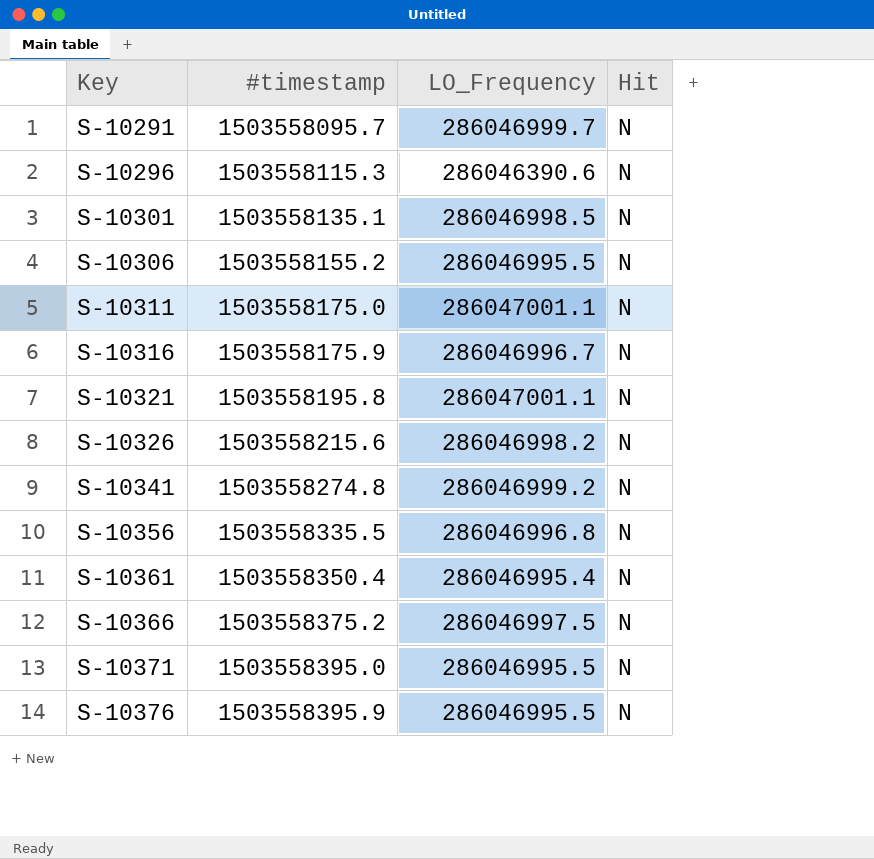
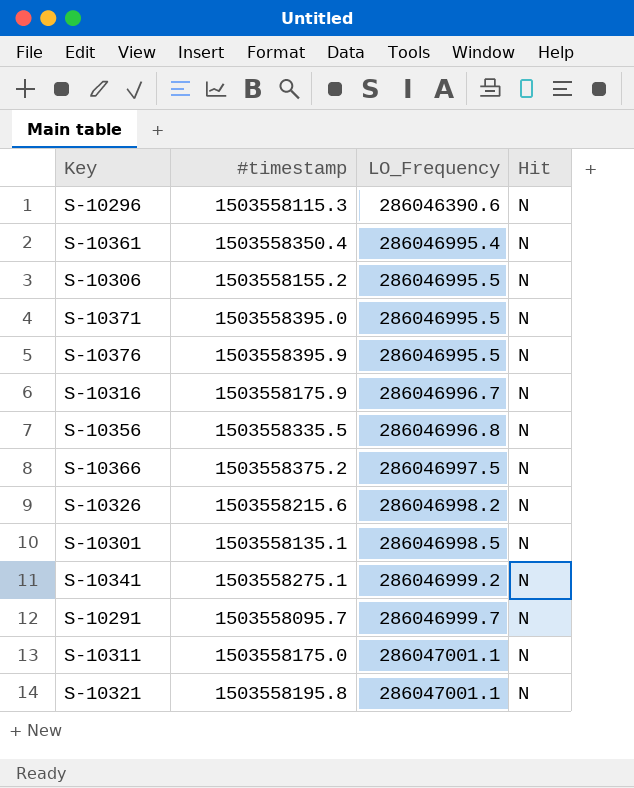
row order: Key ascending -> LO_Frequency ascending
S-10341 | #timestamp: 1503558274.8 -> 1503558275.1

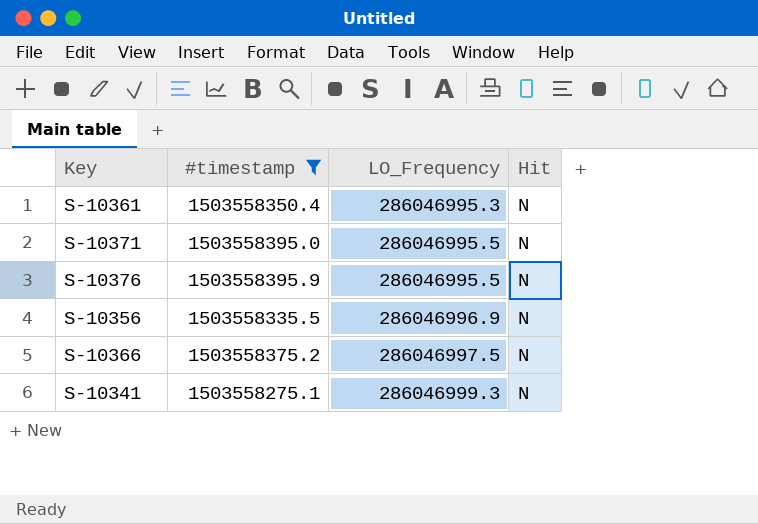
filter: none -> #timestamp >= 1503558275.1
S-10361 | LO_Frequency: 286046995.4 -> 286046995.3
S-10356 | LO_Frequency: 286046996.8 -> 286046996.9
S-10341 | LO_Frequency: 286046999.2 -> 286046999.3

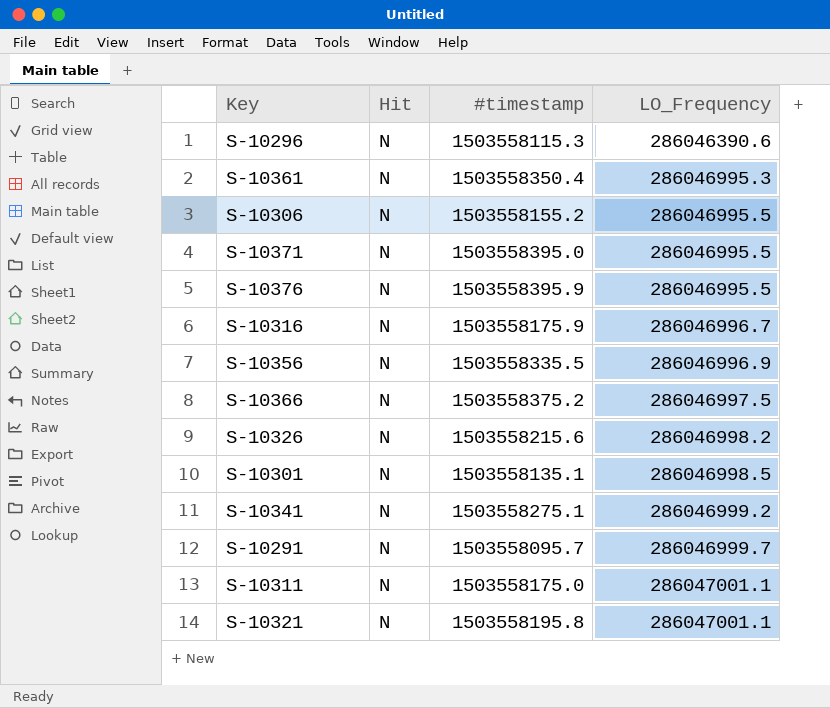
filter: #timestamp >= 1503558275.1 -> none
column Hit | position: 4 -> 2
S-10341 | LO_Frequency: 286046999.3 -> 286046999.2

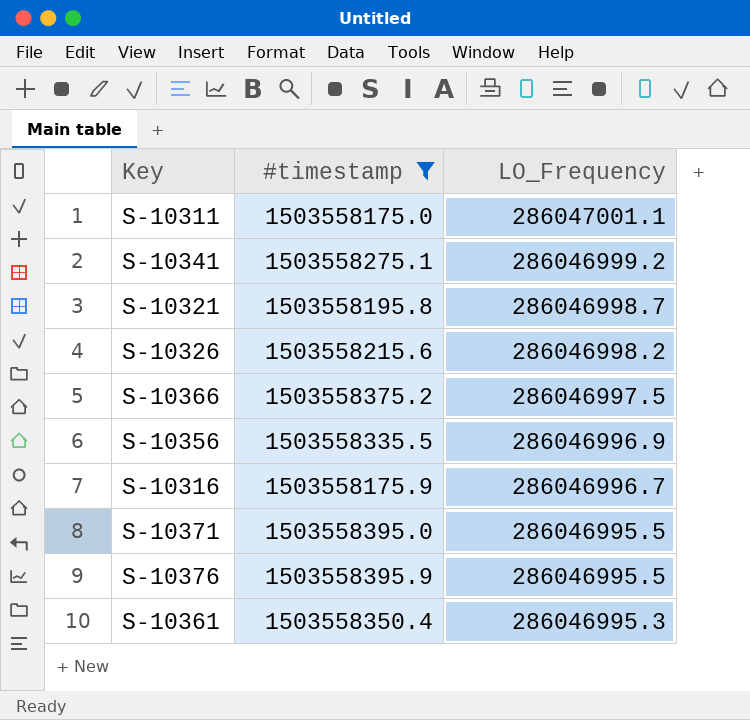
filter: none -> #timestamp >= 1503558175.0
row order: LO_Frequency ascending -> LO_Frequency descending
column Hit | position: 2 -> none
S-10321 | LO_Frequency: 286047001.1 -> 286046998.7

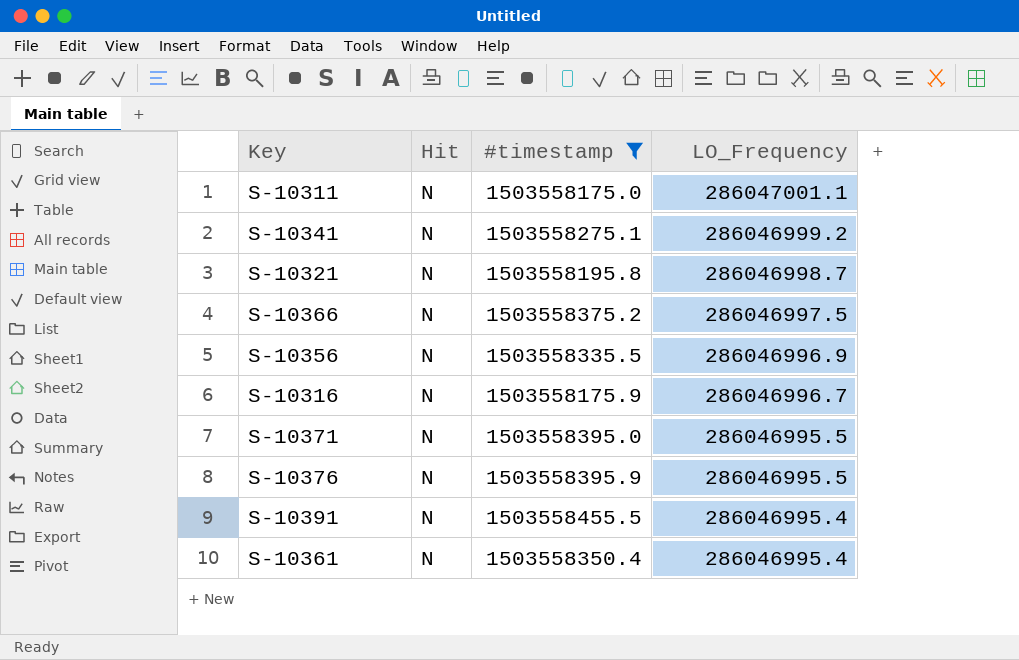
column Hit | position: none -> 2
row S-10326: 1503558215.6 | 286046998.2 -> none
row S-10391: none -> N | 1503558455.5 | 286046995.4
S-10361 | LO_Frequency: 286046995.3 -> 286046995.4

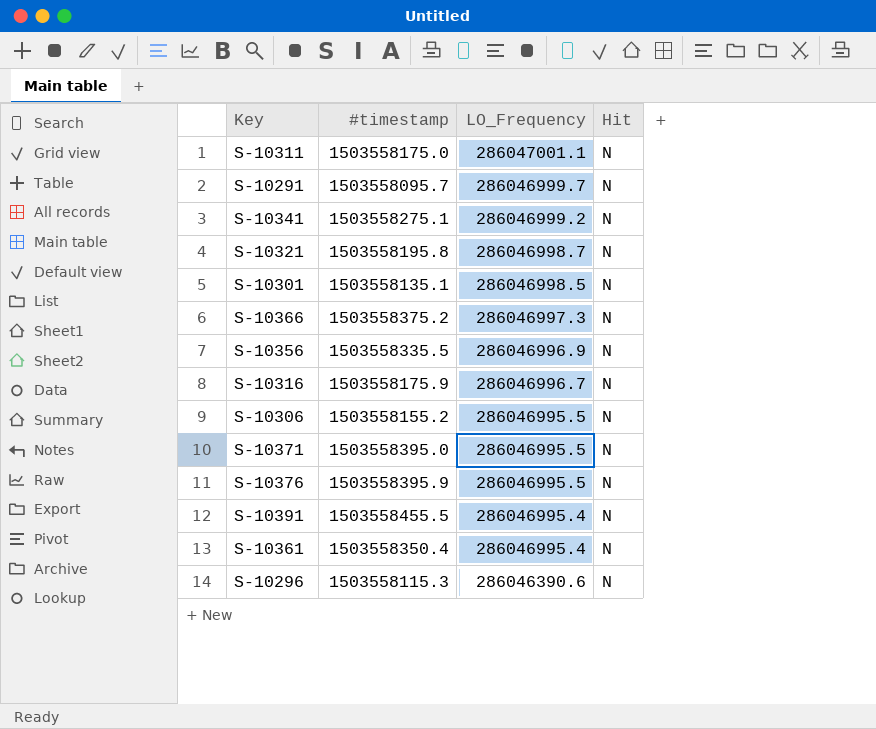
filter: #timestamp >= 1503558175.0 -> none
column Hit | position: 2 -> 4
S-10366 | LO_Frequency: 286046997.5 -> 286046997.3

